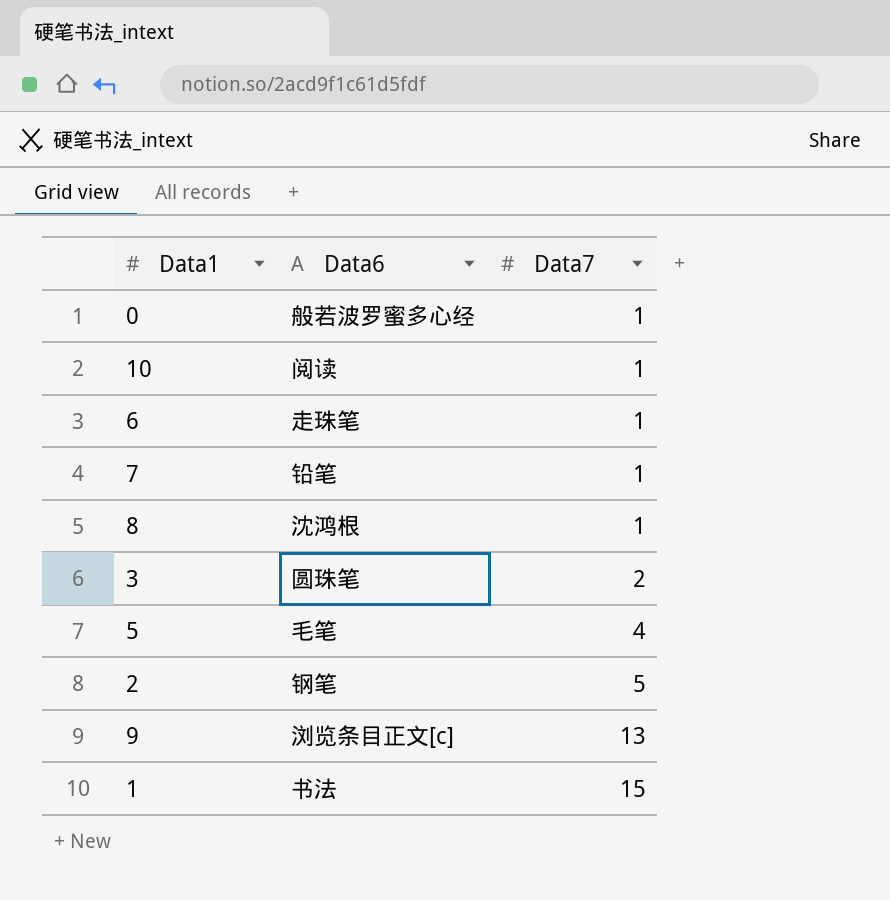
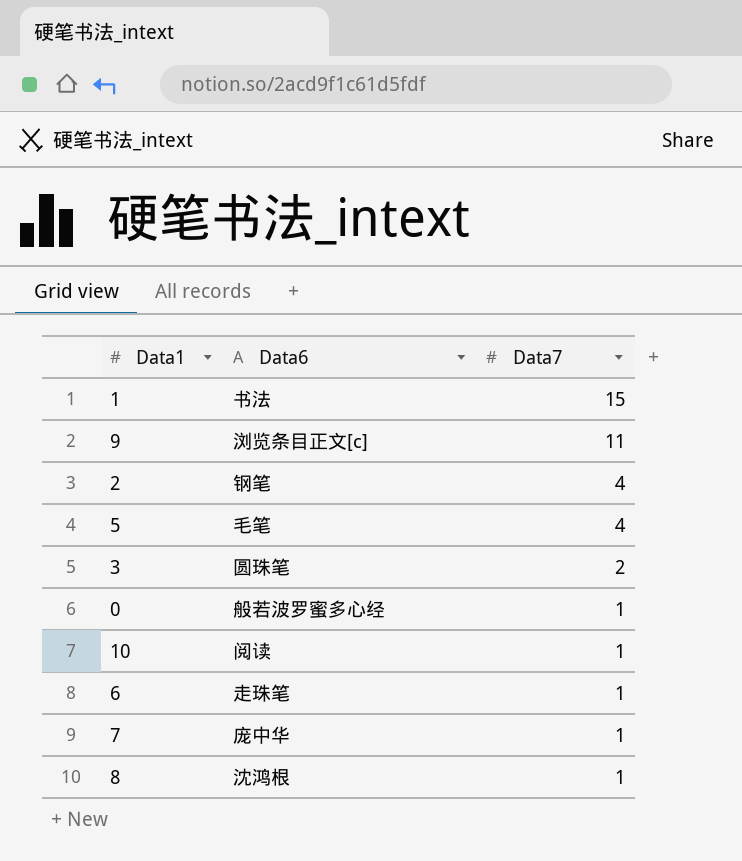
row order: Data7 ascending -> Data7 descending
9 | Data7: 13 -> 11
2 | Data7: 5 -> 4
7 | Data6: 铅笔 -> 庞中华

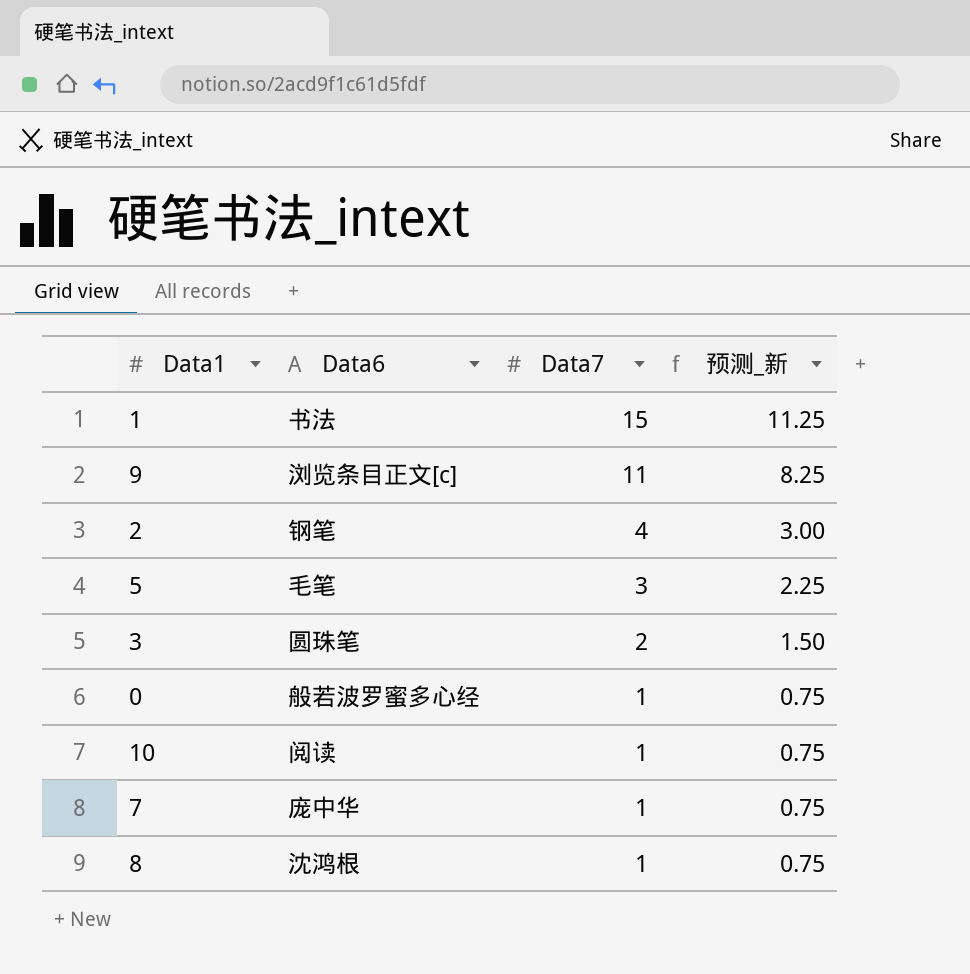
column 预测_新 | formula: none -> [Data7] * 0.75
row 6: 走珠笔 | 1 -> none
5 | Data7: 4 -> 3

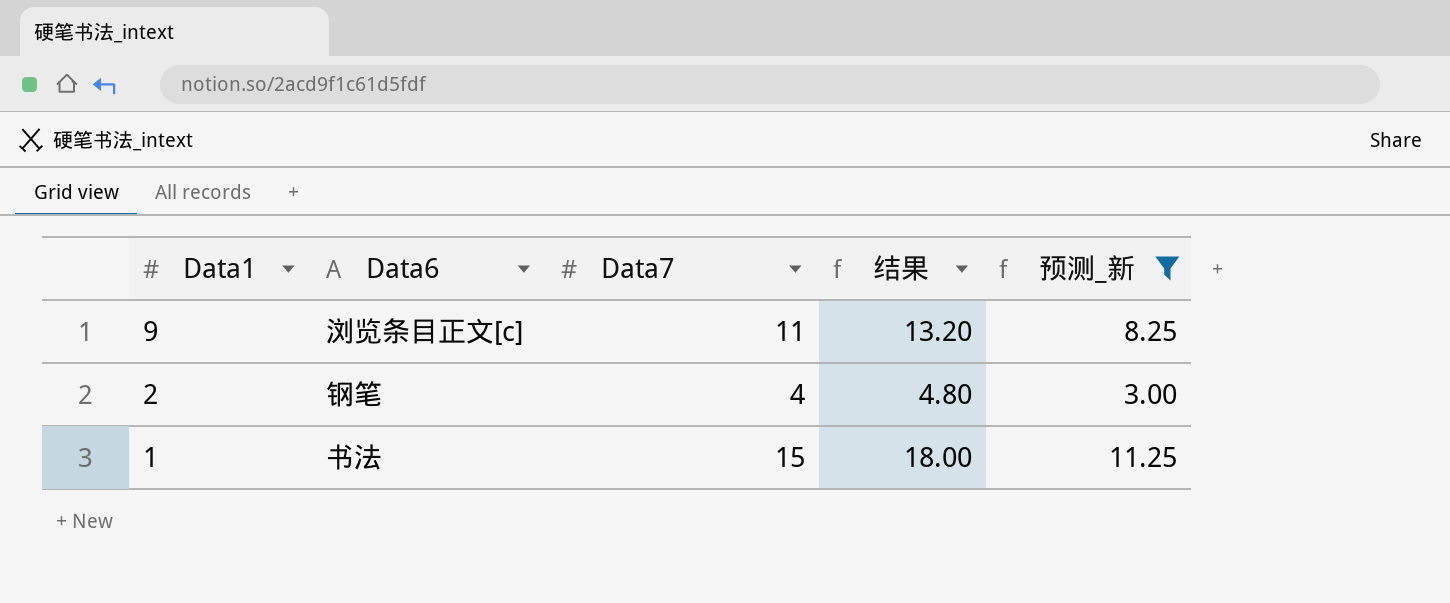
filter: none -> 预测_新 >= 3.00
row order: Data7 descending -> Data1 descending
column 结果 | formula: none -> [Data7] * 1.2

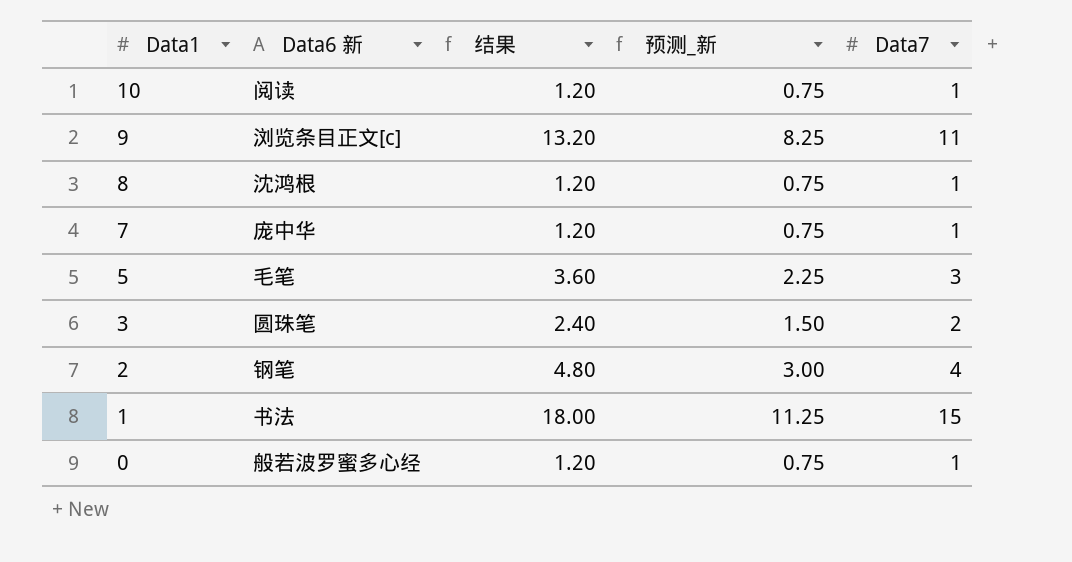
filter: 预测_新 >= 3.00 -> none
column name: Data6 -> Data6 新
column Data7 | position: 3 -> 5

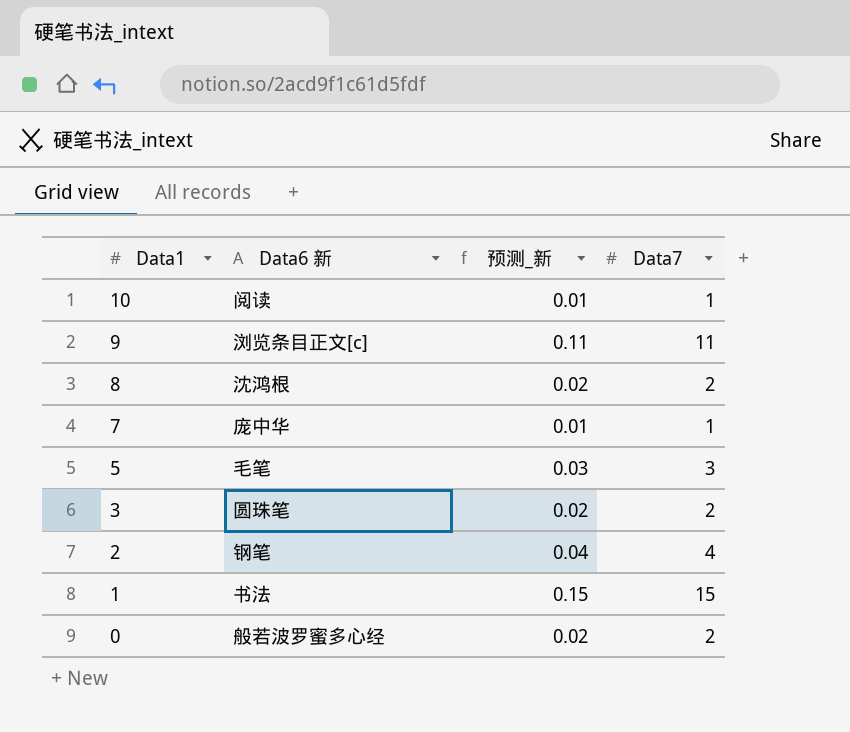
column 结果 | formula: [Data7] * 1.2 -> none
column 预测_新 | formula: [Data7] * 0.75 -> [Data7] * 0.01
8 | Data7: 1 -> 2
0 | Data7: 1 -> 2

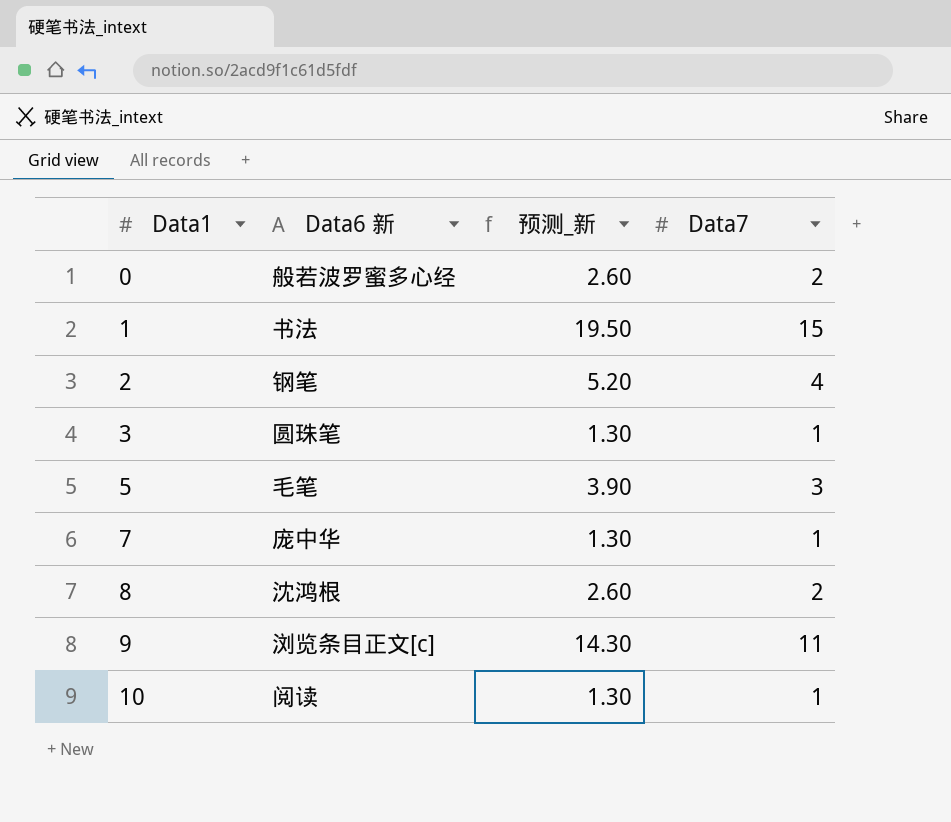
row order: Data1 descending -> Data1 ascending
column 预测_新 | formula: [Data7] * 0.01 -> [Data7] * 1.3
3 | Data7: 2 -> 1

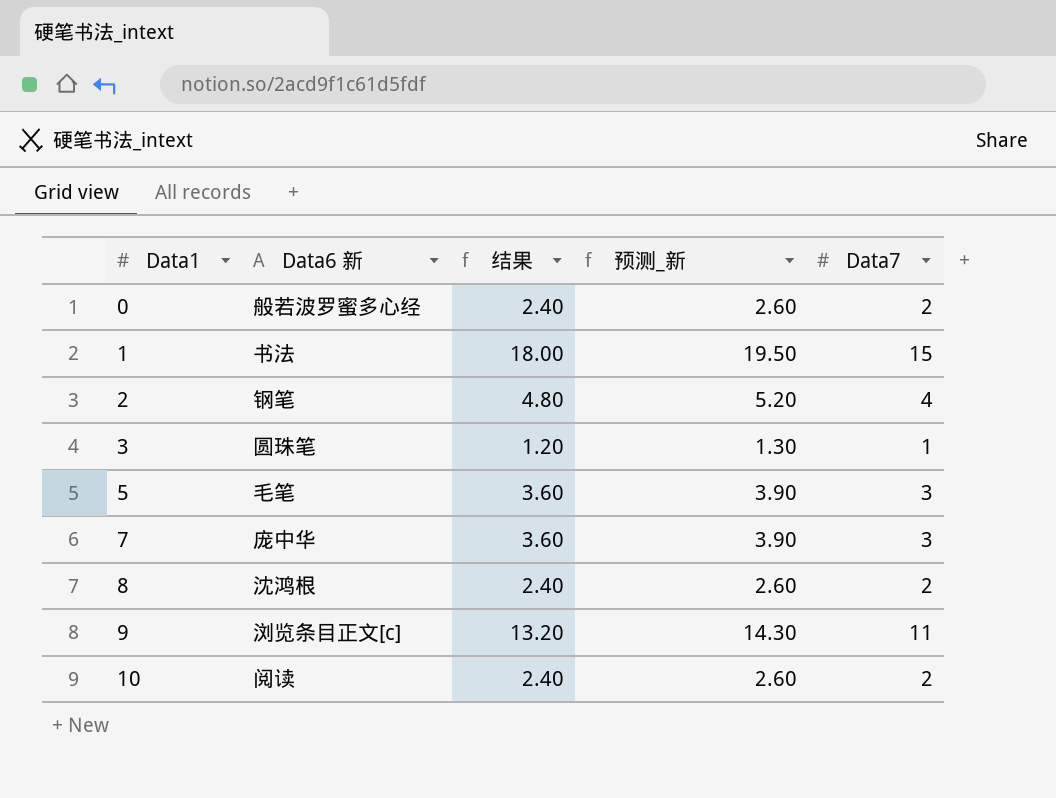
column 结果 | formula: none -> [Data7] * 1.2
7 | 预测_新: 1.30 -> 3.90
7 | Data7: 1 -> 3
10 | 预测_新: 1.30 -> 2.60
10 | Data7: 1 -> 2

